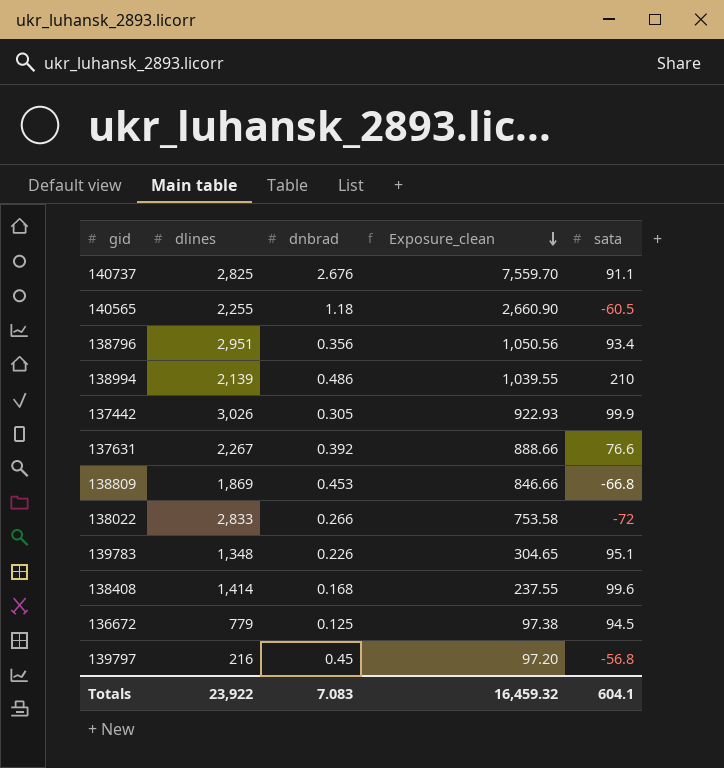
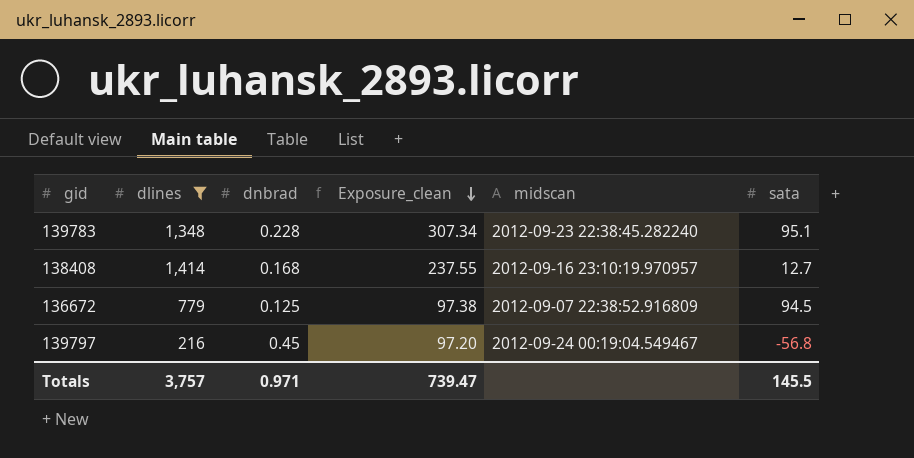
filter: none -> dlines <= 1,414
column midscan | position: none -> 5
139783 | dnbrad: 0.226 -> 0.228
139783 | Exposure_clean: 304.65 -> 307.34
138408 | sata: 99.6 -> 12.7
Totals | dlines: 23,922 -> 3,757
Totals | dnbrad: 7.083 -> 0.971
Totals | Exposure_clean: 16,459.32 -> 739.47
Totals | sata: 604.1 -> 145.5

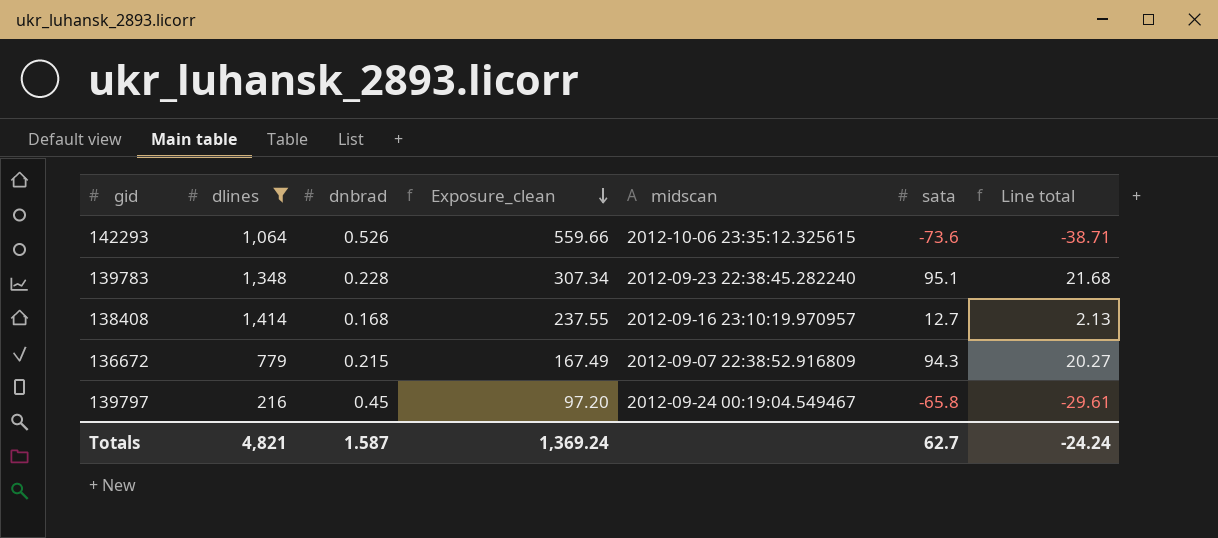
column Line total | formula: none -> [dnbrad] * [sata]
row 142293: none -> 1,064 | 0.526 | 559.66 | 2012-10-06 23:35:12.325615 | -73.6 | -38.71
136672 | dnbrad: 0.125 -> 0.215
136672 | Exposure_clean: 97.38 -> 167.49
136672 | sata: 94.5 -> 94.3
139797 | sata: -56.8 -> -65.8
Totals | dlines: 3,757 -> 4,821
Totals | dnbrad: 0.971 -> 1.587
Totals | Exposure_clean: 739.47 -> 1,369.24
Totals | sata: 145.5 -> 62.7

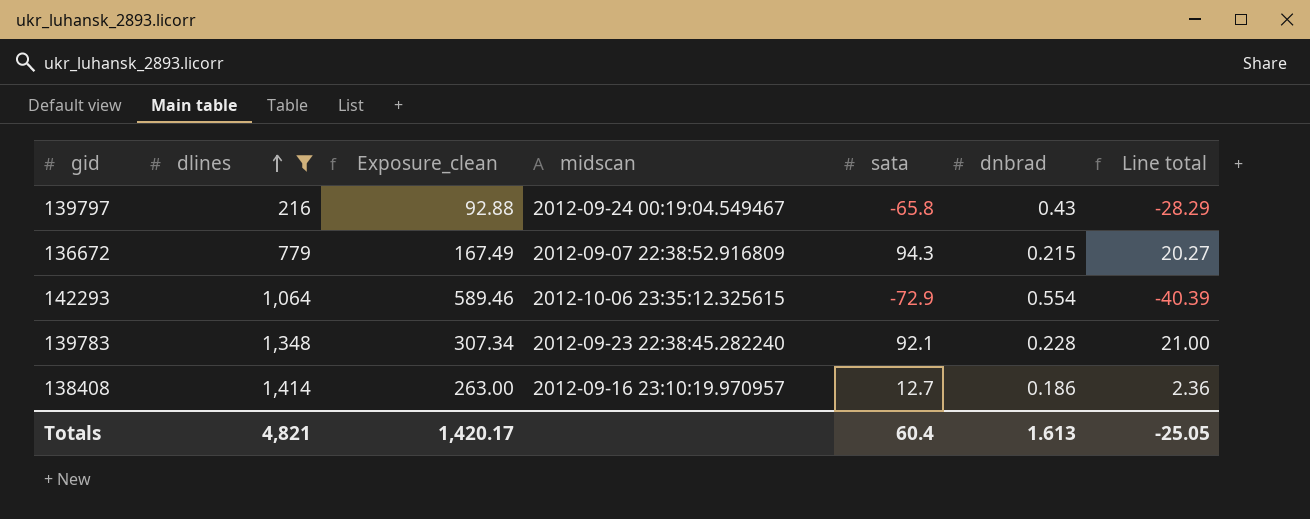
row order: Exposure_clean descending -> dlines ascending
column dnbrad | position: 3 -> 6
139797 | Exposure_clean: 97.20 -> 92.88
139797 | dnbrad: 0.45 -> 0.43
139797 | Line total: -29.61 -> -28.29
142293 | Exposure_clean: 559.66 -> 589.46
142293 | sata: -73.6 -> -72.9
142293 | dnbrad: 0.526 -> 0.554
142293 | Line total: -38.71 -> -40.39
139783 | sata: 95.1 -> 92.1
139783 | Line total: 21.68 -> 21.00
138408 | Exposure_clean: 237.55 -> 263.00
138408 | dnbrad: 0.168 -> 0.186
138408 | Line total: 2.13 -> 2.36
Totals | Exposure_clean: 1,369.24 -> 1,420.17
Totals | sata: 62.7 -> 60.4
Totals | dnbrad: 1.587 -> 1.613
Totals | Line total: -24.24 -> -25.05

